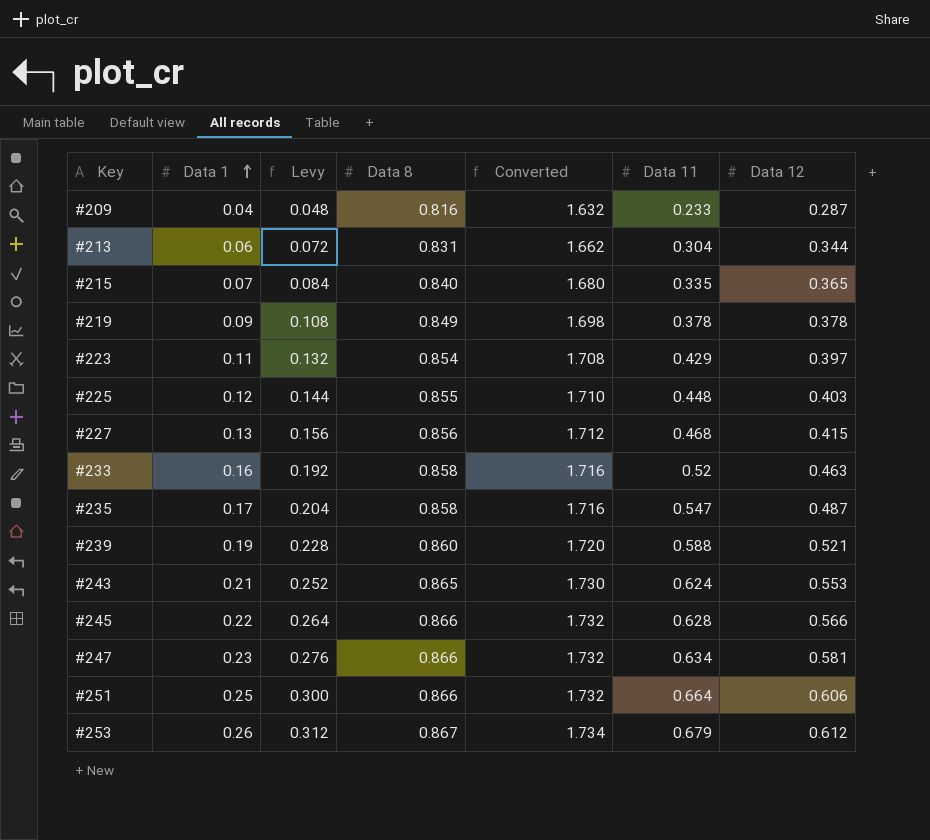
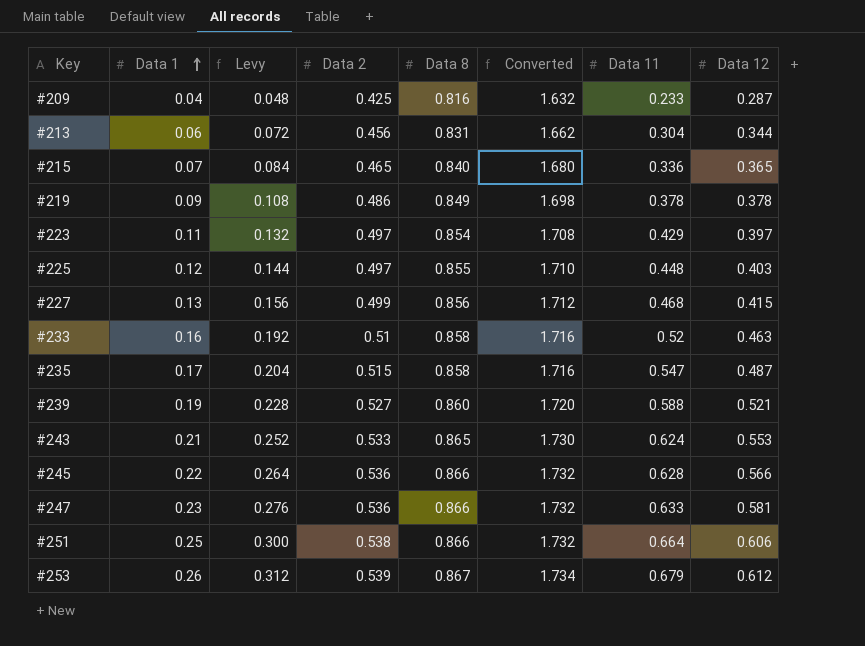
column Data 2 | position: none -> 4
#215 | Data 11: 0.335 -> 0.336
#247 | Data 11: 0.634 -> 0.633

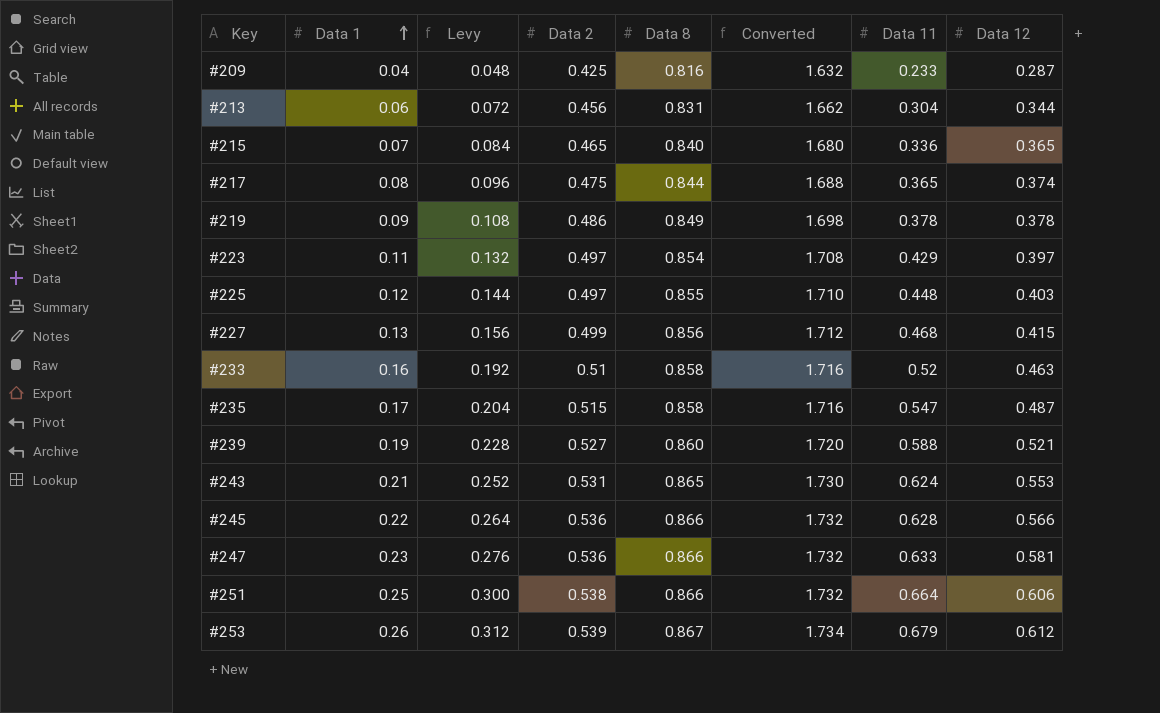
row #217: none -> 0.08 | 0.096 | 0.475 | 0.844 | 1.688 | 0.365 | 0.374
#243 | Data 2: 0.533 -> 0.531

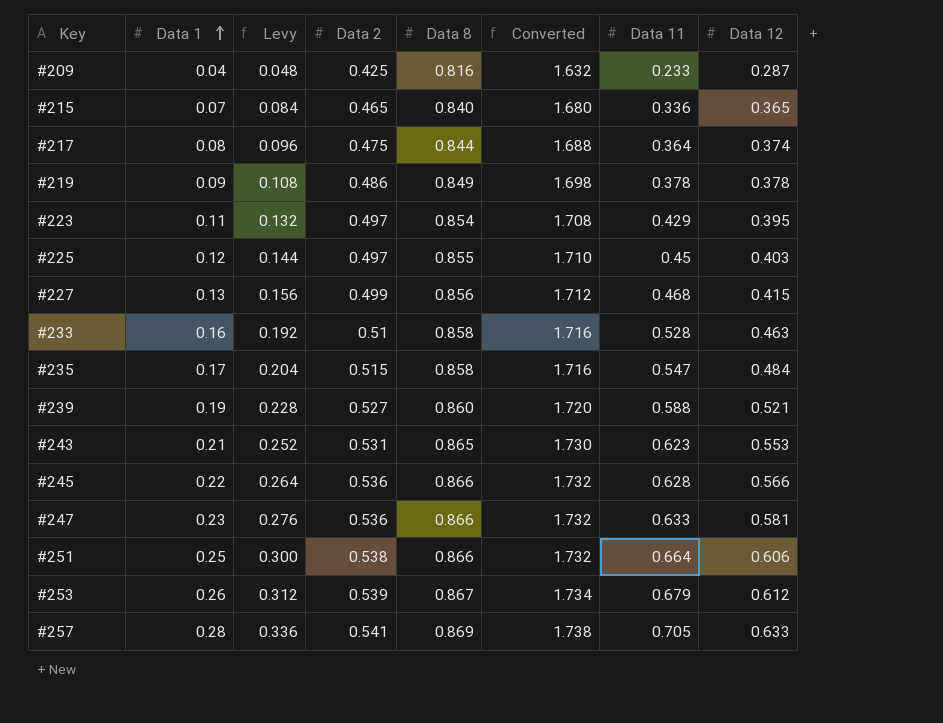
row #213: 0.06 | 0.072 | 0.456 | 0.831 | 1.662 | 0.304 | 0.344 -> none
#217 | Data 11: 0.365 -> 0.364
#223 | Data 12: 0.397 -> 0.395
#225 | Data 11: 0.448 -> 0.45
#233 | Data 11: 0.52 -> 0.528
#235 | Data 12: 0.487 -> 0.484
#243 | Data 11: 0.624 -> 0.623
row #257: none -> 0.28 | 0.336 | 0.541 | 0.869 | 1.738 | 0.705 | 0.633

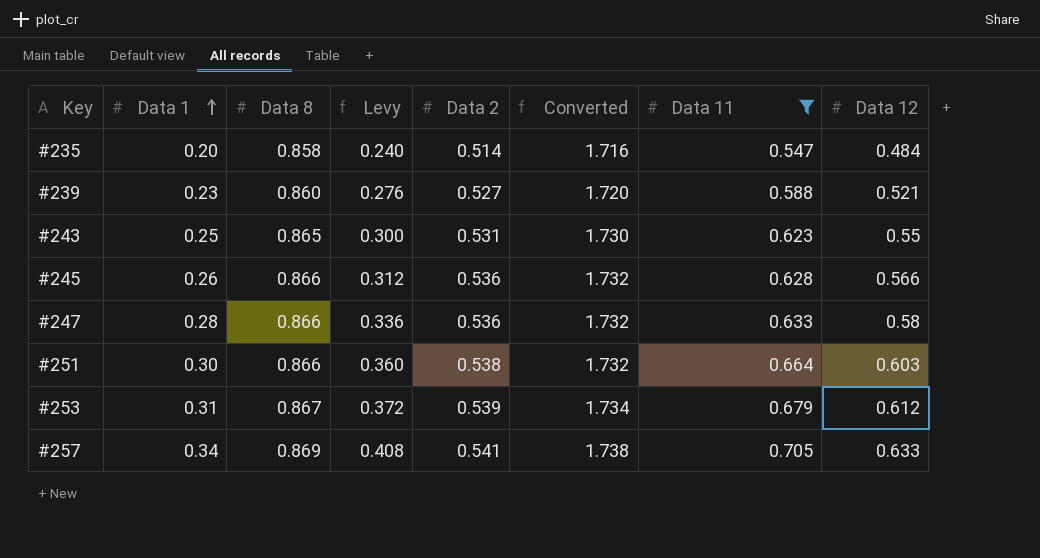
filter: none -> Data 11 >= 0.547
column Data 8 | position: 5 -> 3
#235 | Data 1: 0.17 -> 0.20
#235 | Levy: 0.204 -> 0.240
#235 | Data 2: 0.515 -> 0.514
#239 | Data 1: 0.19 -> 0.23
#239 | Levy: 0.228 -> 0.276
#243 | Data 1: 0.21 -> 0.25
#243 | Levy: 0.252 -> 0.300
#243 | Data 12: 0.553 -> 0.55
#245 | Data 1: 0.22 -> 0.26
#245 | Levy: 0.264 -> 0.312
#247 | Data 1: 0.23 -> 0.28
#247 | Levy: 0.276 -> 0.336
#247 | Data 12: 0.581 -> 0.58
#251 | Data 1: 0.25 -> 0.30
#251 | Levy: 0.300 -> 0.360
#251 | Data 12: 0.606 -> 0.603
#253 | Data 1: 0.26 -> 0.31
#253 | Levy: 0.312 -> 0.372
#257 | Data 1: 0.28 -> 0.34
#257 | Levy: 0.336 -> 0.408

